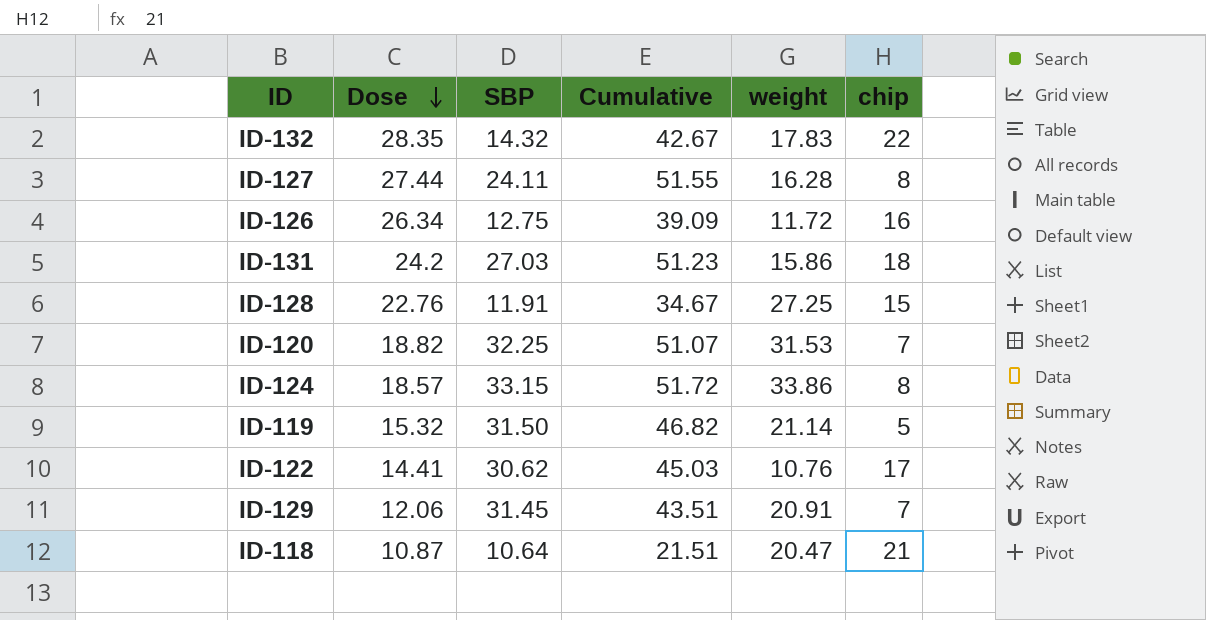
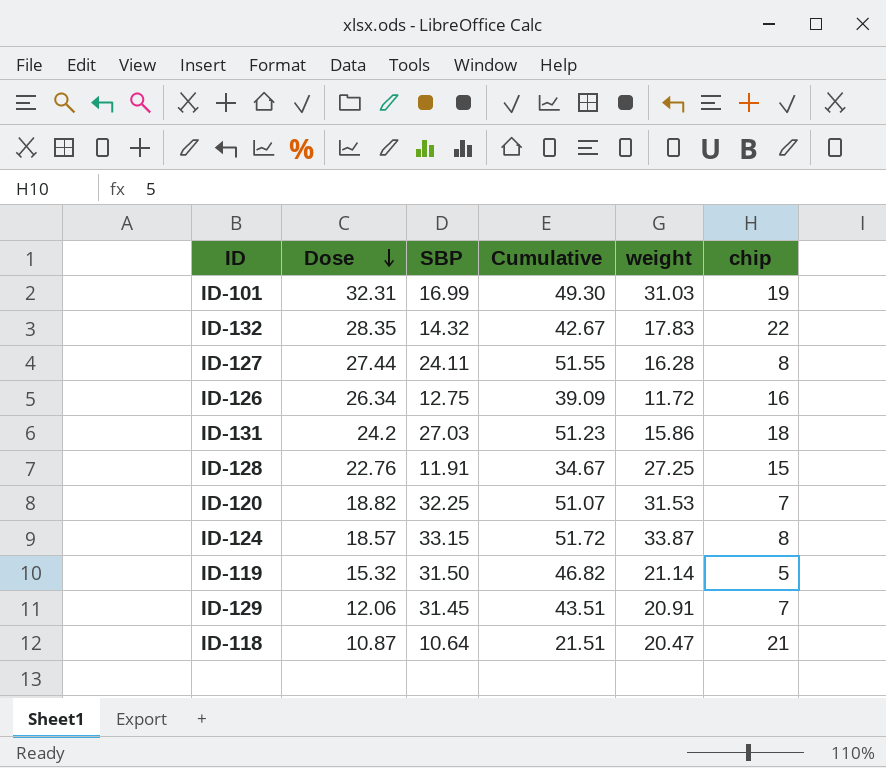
row ID-122: 14.41 | 30.62 | 45.03 | 10.76 | 17 -> none
row ID-101: none -> 32.31 | 16.99 | 49.30 | 31.03 | 19
ID-124 | weight: 33.86 -> 33.87

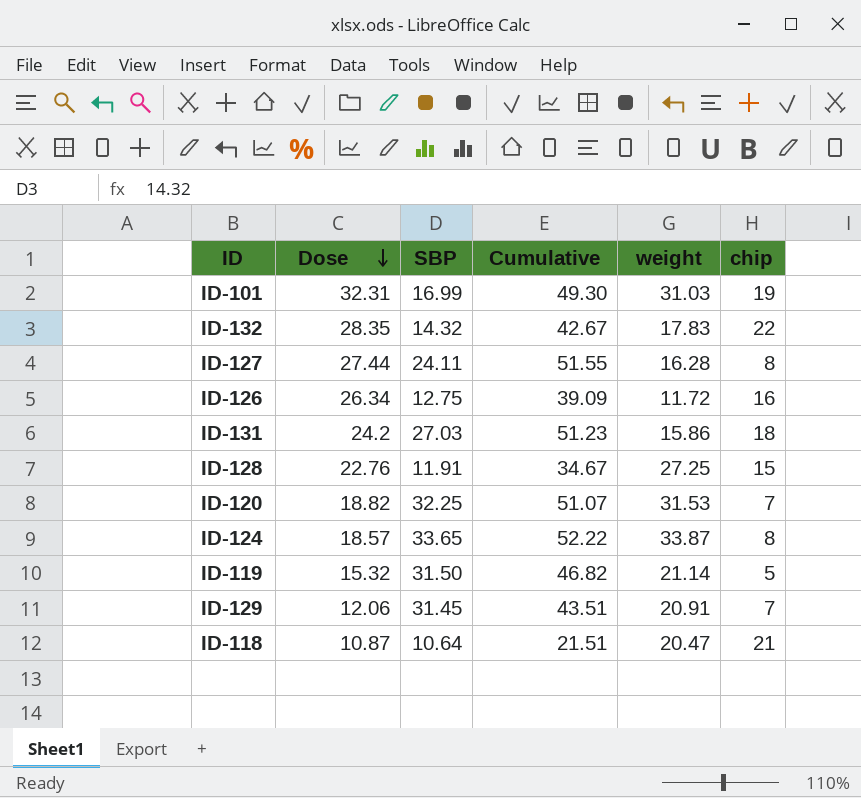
ID-124 | SBP: 33.15 -> 33.65
ID-124 | Cumulative: 51.72 -> 52.22

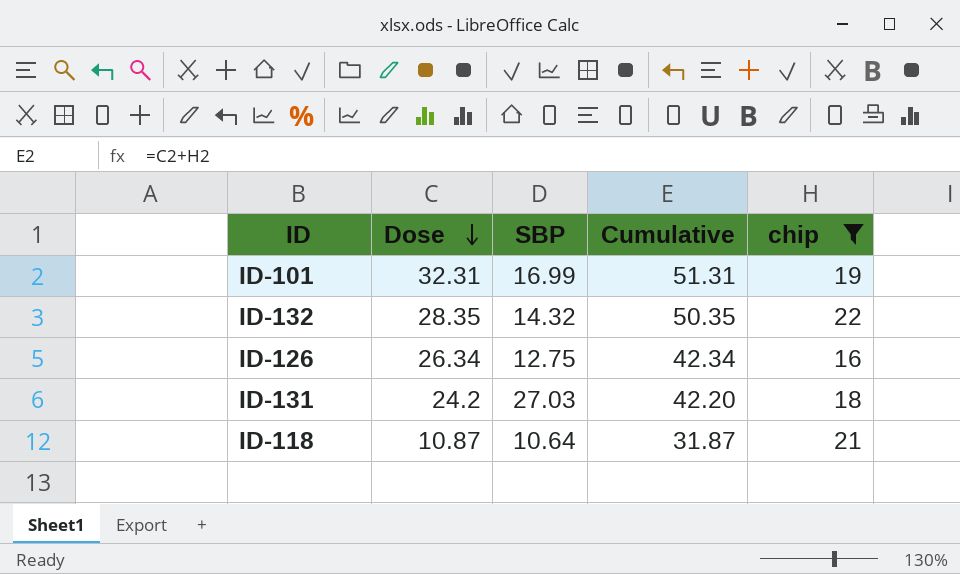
filter: none -> chip >= 16
column weight | position: 5 -> none
column Cumulative | formula: [Dose] + [SBP] -> [Dose] + [chip]

